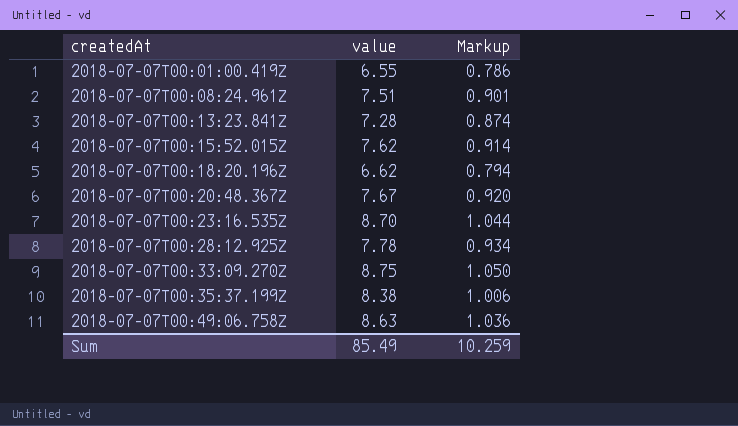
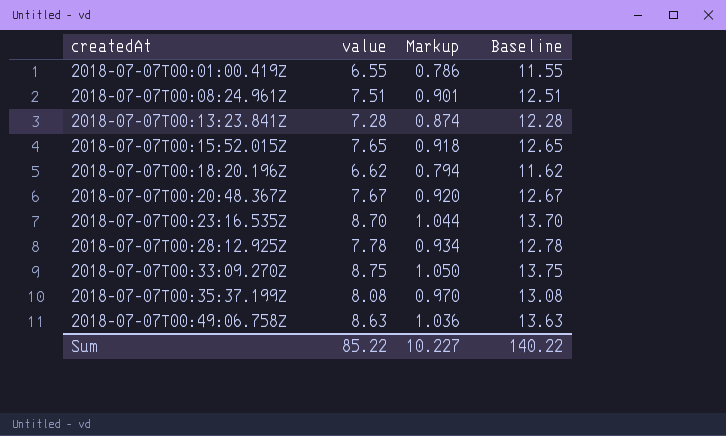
column Baseline | formula: none -> [value] + 5
2018-07-07T00:15:52.015Z | value: 7.62 -> 7.65
2018-07-07T00:15:52.015Z | Markup: 0.914 -> 0.918
2018-07-07T00:35:37.199Z | value: 8.38 -> 8.08
2018-07-07T00:35:37.199Z | Markup: 1.006 -> 0.970
Sum | value: 85.49 -> 85.22
Sum | Markup: 10.259 -> 10.227

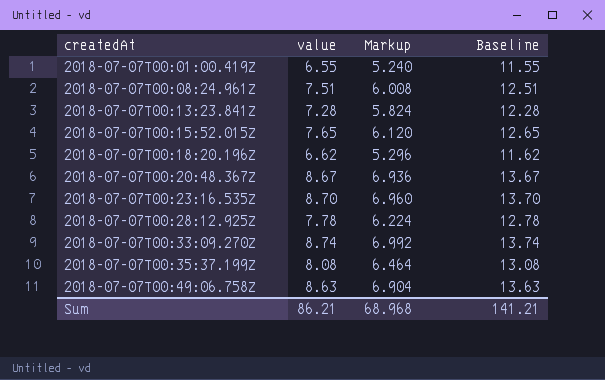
column Markup | formula: [value] * 0.12 -> [value] * 0.8
2018-07-07T00:20:48.367Z | value: 7.67 -> 8.67
2018-07-07T00:20:48.367Z | Baseline: 12.67 -> 13.67
2018-07-07T00:33:09.270Z | value: 8.75 -> 8.74
2018-07-07T00:33:09.270Z | Baseline: 13.75 -> 13.74
Sum | value: 85.22 -> 86.21
Sum | Markup: 10.227 -> 68.968
Sum | Baseline: 140.22 -> 141.21

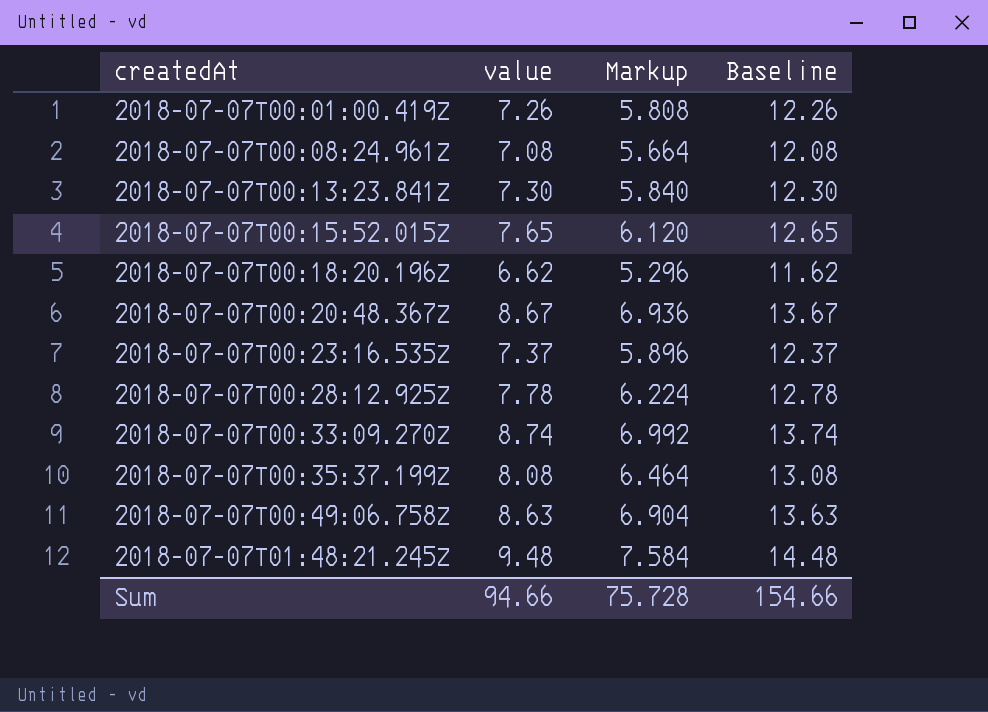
2018-07-07T00:01:00.419Z | value: 6.55 -> 7.26
2018-07-07T00:01:00.419Z | Markup: 5.240 -> 5.808
2018-07-07T00:01:00.419Z | Baseline: 11.55 -> 12.26
2018-07-07T00:08:24.961Z | value: 7.51 -> 7.08
2018-07-07T00:08:24.961Z | Markup: 6.008 -> 5.664
2018-07-07T00:08:24.961Z | Baseline: 12.51 -> 12.08
2018-07-07T00:13:23.841Z | value: 7.28 -> 7.30
2018-07-07T00:13:23.841Z | Markup: 5.824 -> 5.840
2018-07-07T00:13:23.841Z | Baseline: 12.28 -> 12.30
2018-07-07T00:23:16.535Z | value: 8.70 -> 7.37
2018-07-07T00:23:16.535Z | Markup: 6.960 -> 5.896
2018-07-07T00:23:16.535Z | Baseline: 13.70 -> 12.37
row 2018-07-07T01:48:21.245Z: none -> 9.48 | 7.584 | 14.48
Sum | value: 86.21 -> 94.66
Sum | Markup: 68.968 -> 75.728
Sum | Baseline: 141.21 -> 154.66

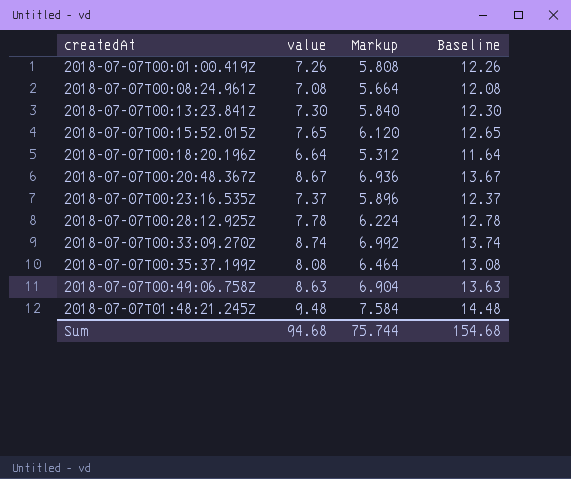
2018-07-07T00:18:20.196Z | value: 6.62 -> 6.64
2018-07-07T00:18:20.196Z | Markup: 5.296 -> 5.312
2018-07-07T00:18:20.196Z | Baseline: 11.62 -> 11.64
Sum | value: 94.66 -> 94.68
Sum | Markup: 75.728 -> 75.744
Sum | Baseline: 154.66 -> 154.68

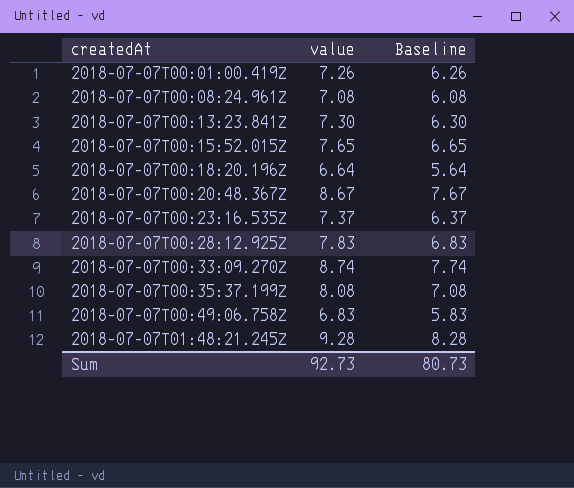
column Markup | formula: [value] * 0.8 -> none
column Baseline | formula: [value] + 5 -> [value] - 1
2018-07-07T00:28:12.925Z | value: 7.78 -> 7.83
2018-07-07T00:49:06.758Z | value: 8.63 -> 6.83
2018-07-07T01:48:21.245Z | value: 9.48 -> 9.28
Sum | value: 94.68 -> 92.73
Sum | Baseline: 154.68 -> 80.73

